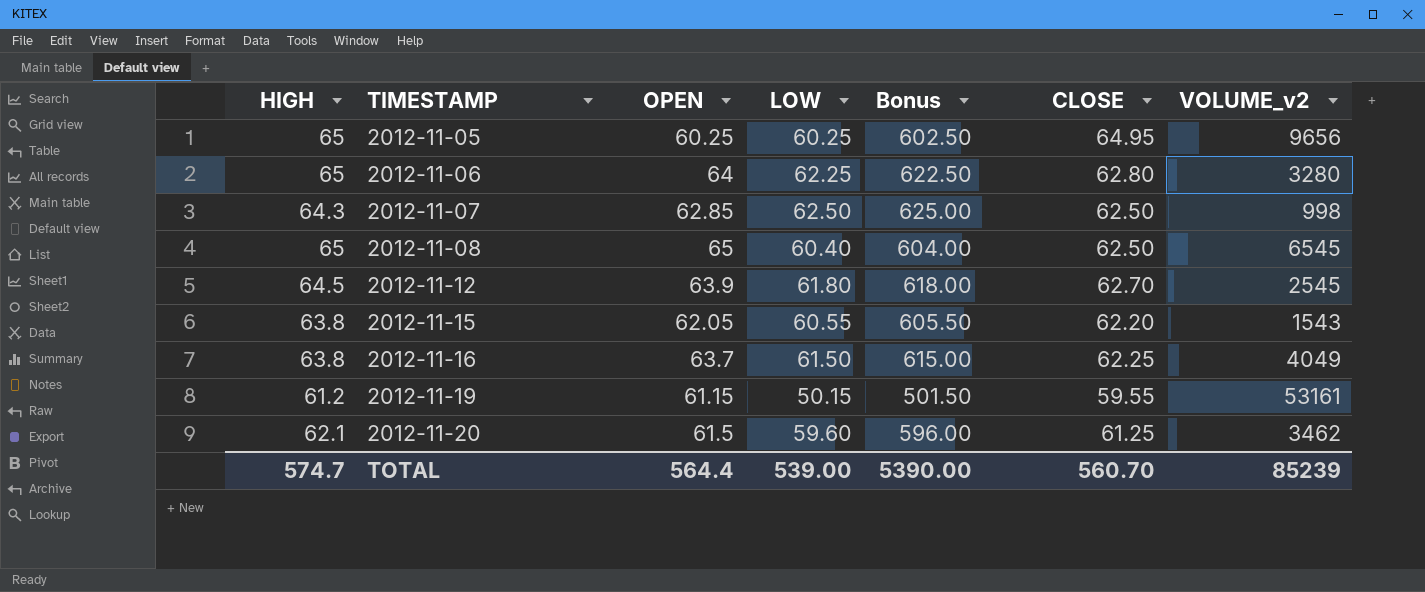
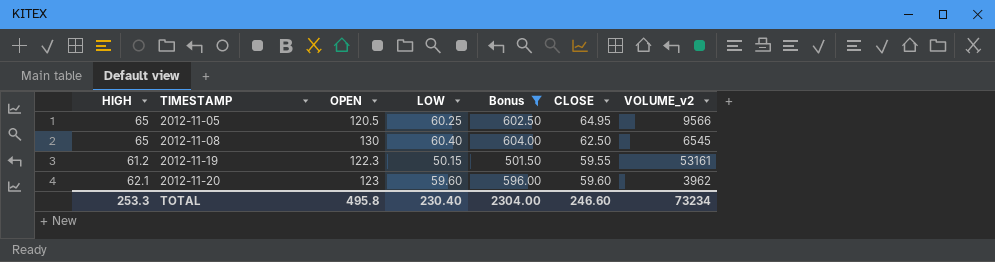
filter: none -> Bonus <= 604.00
2012-11-05 | OPEN: 60.25 -> 120.5
2012-11-05 | VOLUME_v2: 9656 -> 9566
2012-11-08 | OPEN: 65 -> 130
2012-11-19 | OPEN: 61.15 -> 122.3
2012-11-20 | OPEN: 61.5 -> 123
2012-11-20 | CLOSE: 61.25 -> 59.60
2012-11-20 | VOLUME_v2: 3462 -> 3962
TOTAL | HIGH: 574.7 -> 253.3
TOTAL | OPEN: 564.4 -> 495.8
TOTAL | LOW: 539.00 -> 230.40
TOTAL | Bonus: 5390.00 -> 2304.00
TOTAL | CLOSE: 560.70 -> 246.60
TOTAL | VOLUME_v2: 85239 -> 73234

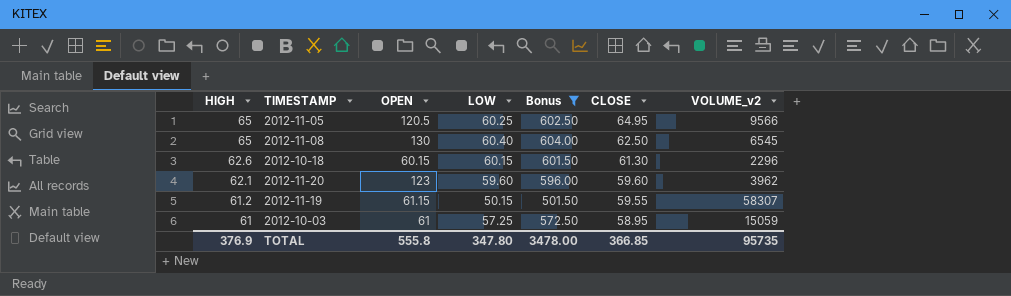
row order: TIMESTAMP ascending -> HIGH descending
row 2012-10-18: none -> 62.6 | 60.15 | 60.15 | 601.50 | 61.30 | 2296
2012-11-19 | OPEN: 122.3 -> 61.15
2012-11-19 | VOLUME_v2: 53161 -> 58307
row 2012-10-03: none -> 61 | 61 | 57.25 | 572.50 | 58.95 | 15059
TOTAL | HIGH: 253.3 -> 376.9
TOTAL | OPEN: 495.8 -> 555.8
TOTAL | LOW: 230.40 -> 347.80
TOTAL | Bonus: 2304.00 -> 3478.00
TOTAL | CLOSE: 246.60 -> 366.85
TOTAL | VOLUME_v2: 73234 -> 95735

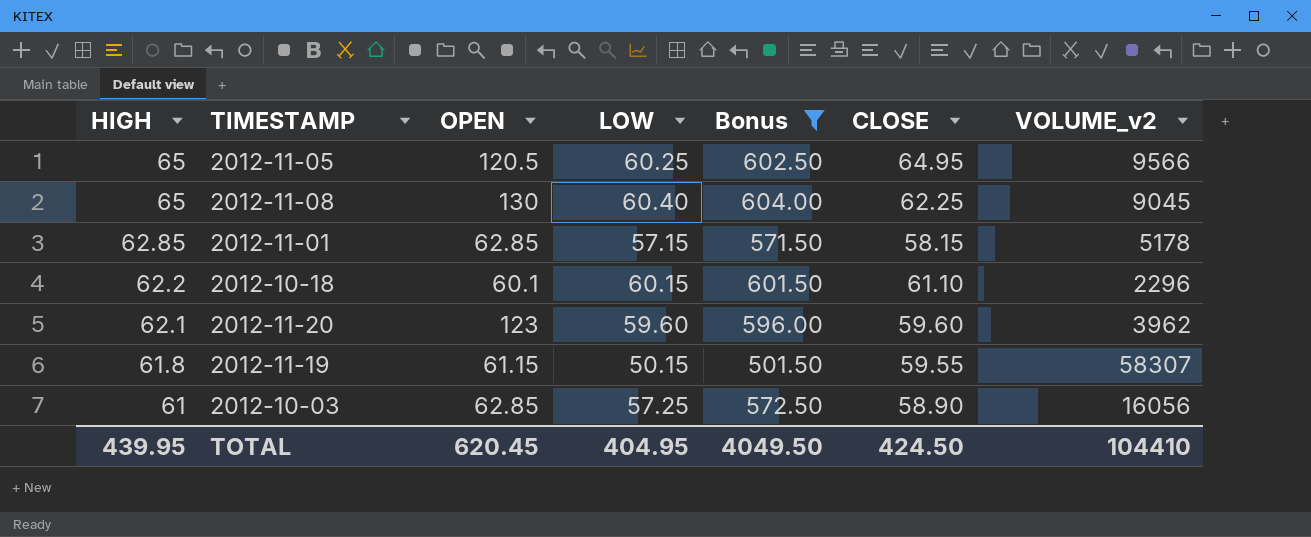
2012-11-08 | CLOSE: 62.50 -> 62.25
2012-11-08 | VOLUME_v2: 6545 -> 9045
row 2012-11-01: none -> 62.85 | 62.85 | 57.15 | 571.50 | 58.15 | 5178
2012-10-18 | HIGH: 62.6 -> 62.2
2012-10-18 | OPEN: 60.15 -> 60.1
2012-10-18 | CLOSE: 61.30 -> 61.10
2012-11-19 | HIGH: 61.2 -> 61.8
2012-10-03 | OPEN: 61 -> 62.85
2012-10-03 | CLOSE: 58.95 -> 58.90
2012-10-03 | VOLUME_v2: 15059 -> 16056
TOTAL | HIGH: 376.9 -> 439.95
TOTAL | OPEN: 555.8 -> 620.45
TOTAL | LOW: 347.80 -> 404.95
TOTAL | Bonus: 3478.00 -> 4049.50
TOTAL | CLOSE: 366.85 -> 424.50
TOTAL | VOLUME_v2: 95735 -> 104410

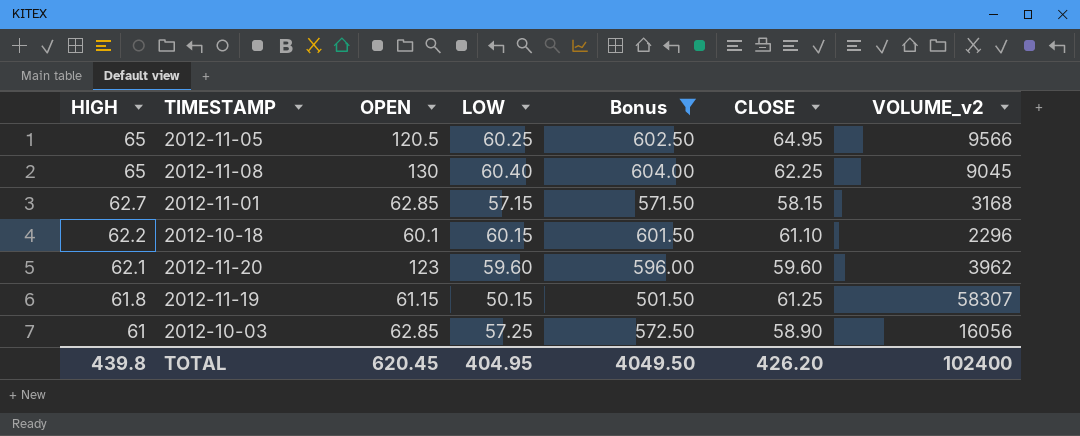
2012-11-01 | HIGH: 62.85 -> 62.7
2012-11-01 | VOLUME_v2: 5178 -> 3168
2012-11-19 | CLOSE: 59.55 -> 61.25
TOTAL | HIGH: 439.95 -> 439.8
TOTAL | CLOSE: 424.50 -> 426.20
TOTAL | VOLUME_v2: 104410 -> 102400

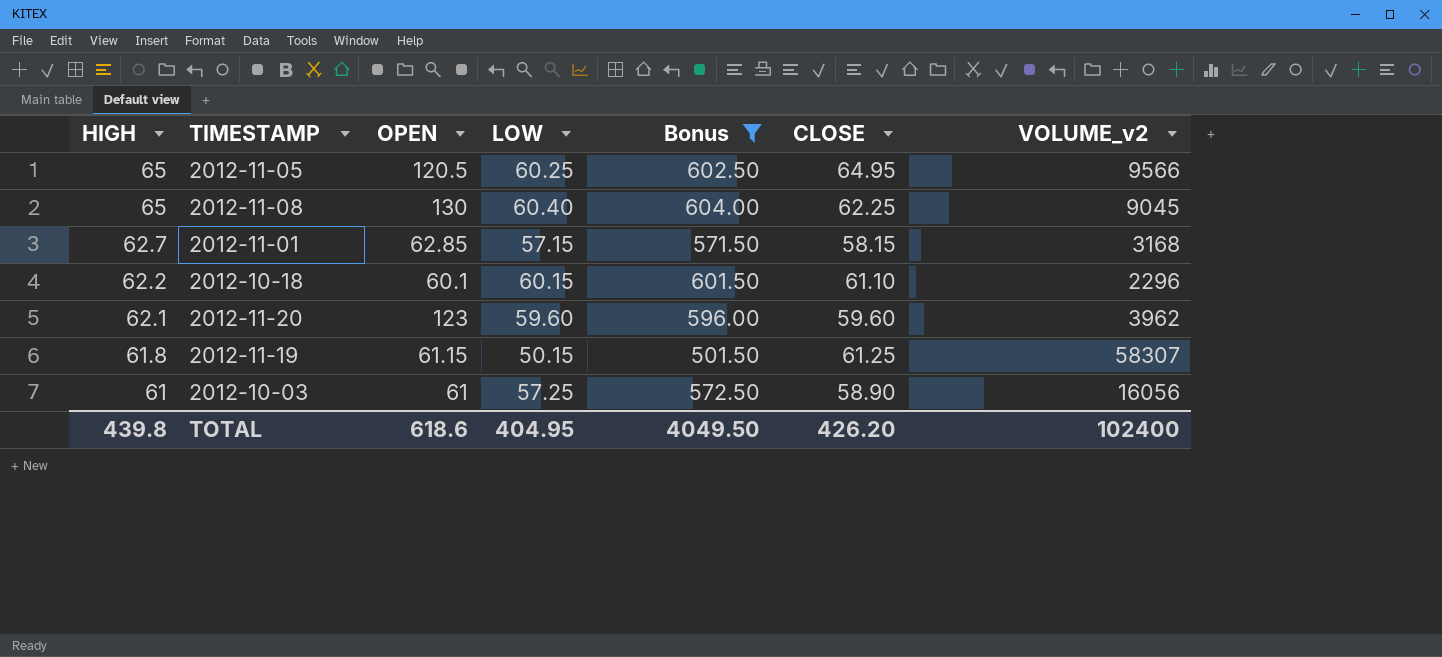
2012-10-03 | OPEN: 62.85 -> 61
TOTAL | OPEN: 620.45 -> 618.6

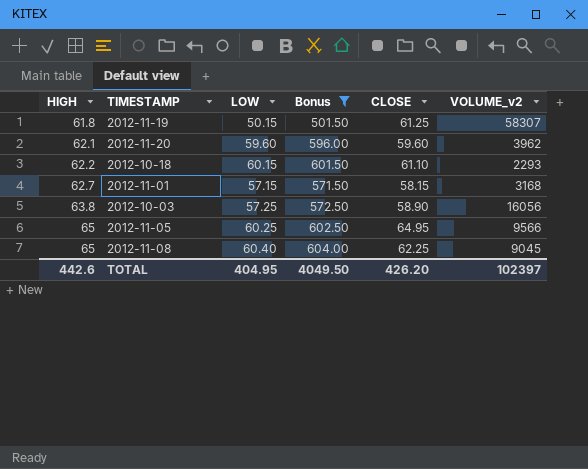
row order: HIGH descending -> HIGH ascending
column OPEN | position: 3 -> none
2012-10-18 | VOLUME_v2: 2296 -> 2293
2012-10-03 | HIGH: 61 -> 63.8
TOTAL | HIGH: 439.8 -> 442.6
TOTAL | VOLUME_v2: 102400 -> 102397

